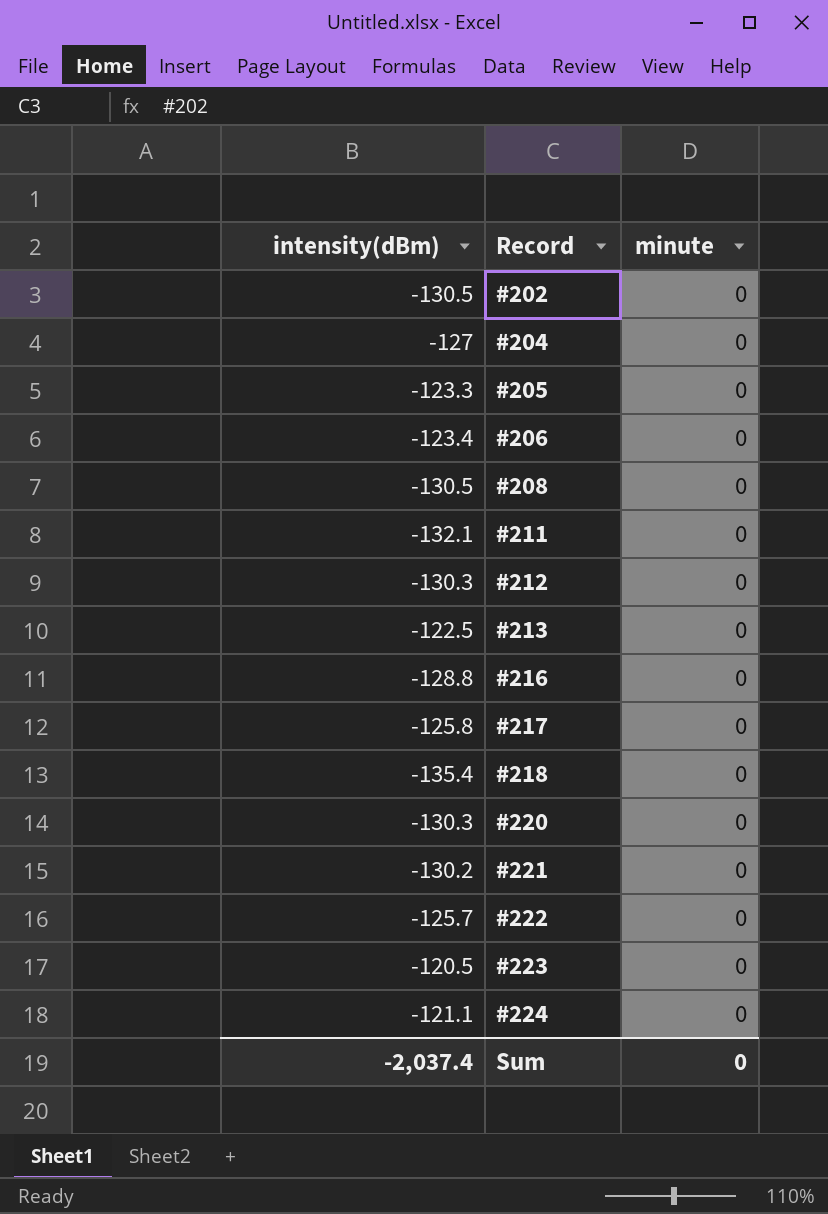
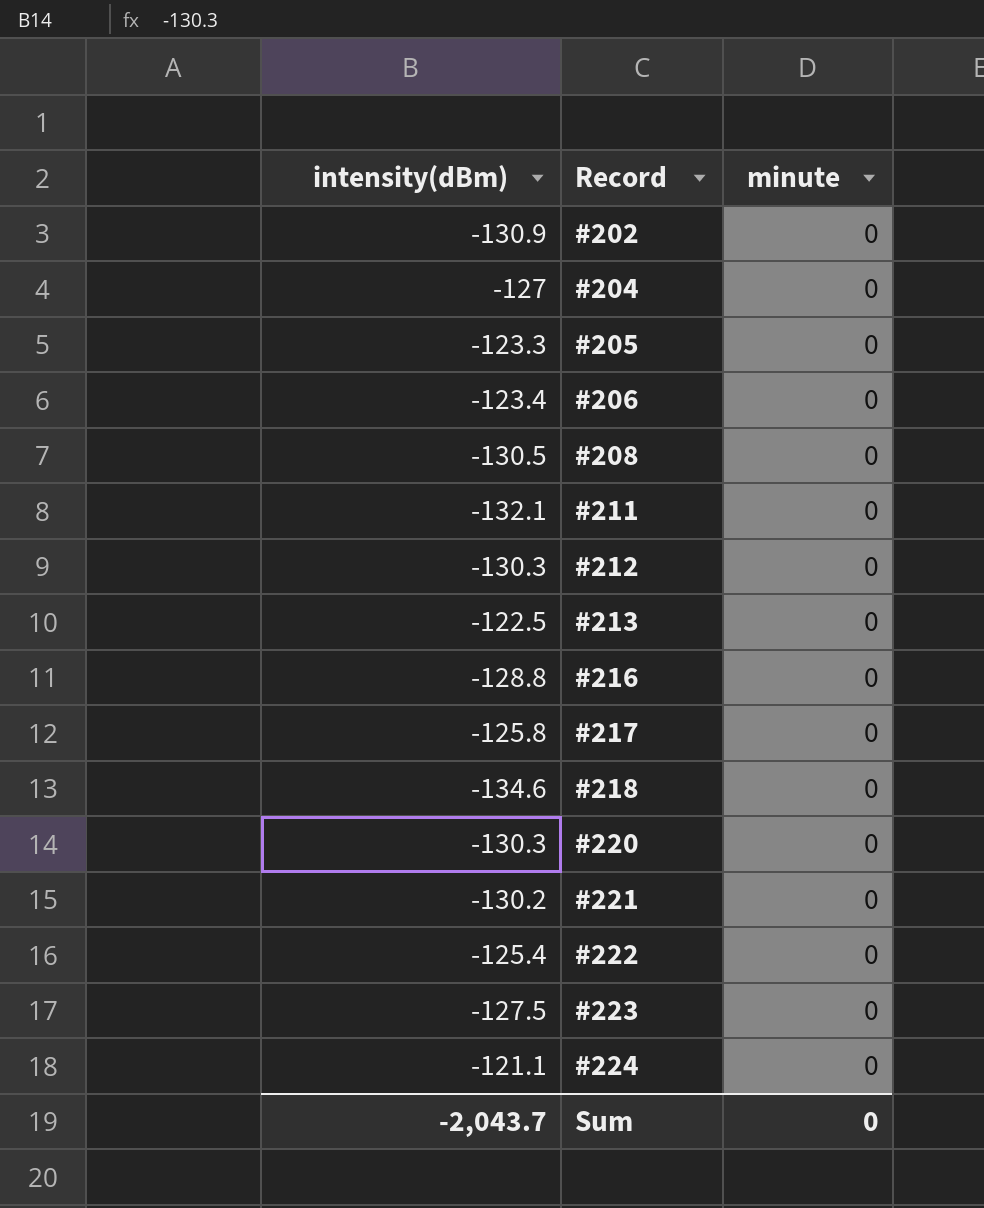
#202 | intensity(dBm): -130.5 -> -130.9
#218 | intensity(dBm): -135.4 -> -134.6
#222 | intensity(dBm): -125.7 -> -125.4
#223 | intensity(dBm): -120.5 -> -127.5
Sum | intensity(dBm): -2,037.4 -> -2,043.7

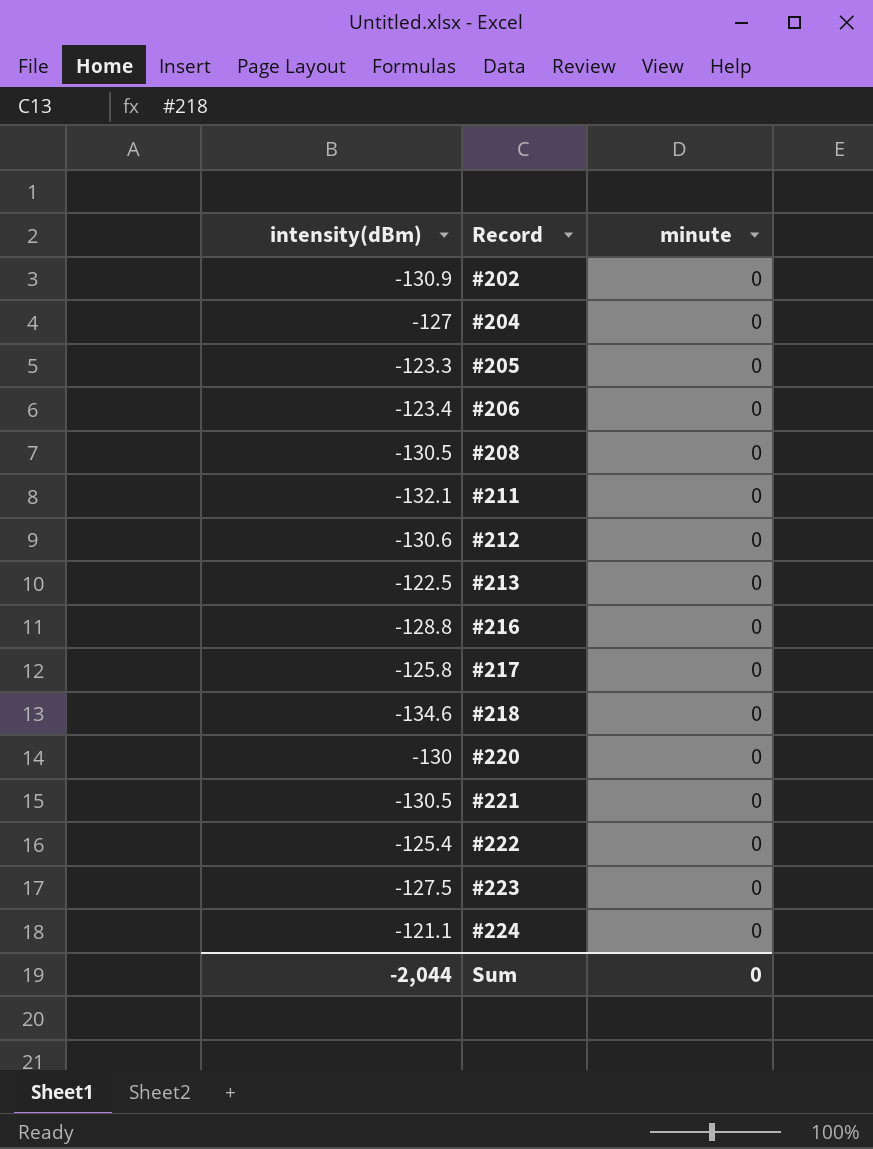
#212 | intensity(dBm): -130.3 -> -130.6
#220 | intensity(dBm): -130.3 -> -130
#221 | intensity(dBm): -130.2 -> -130.5
Sum | intensity(dBm): -2,043.7 -> -2,044

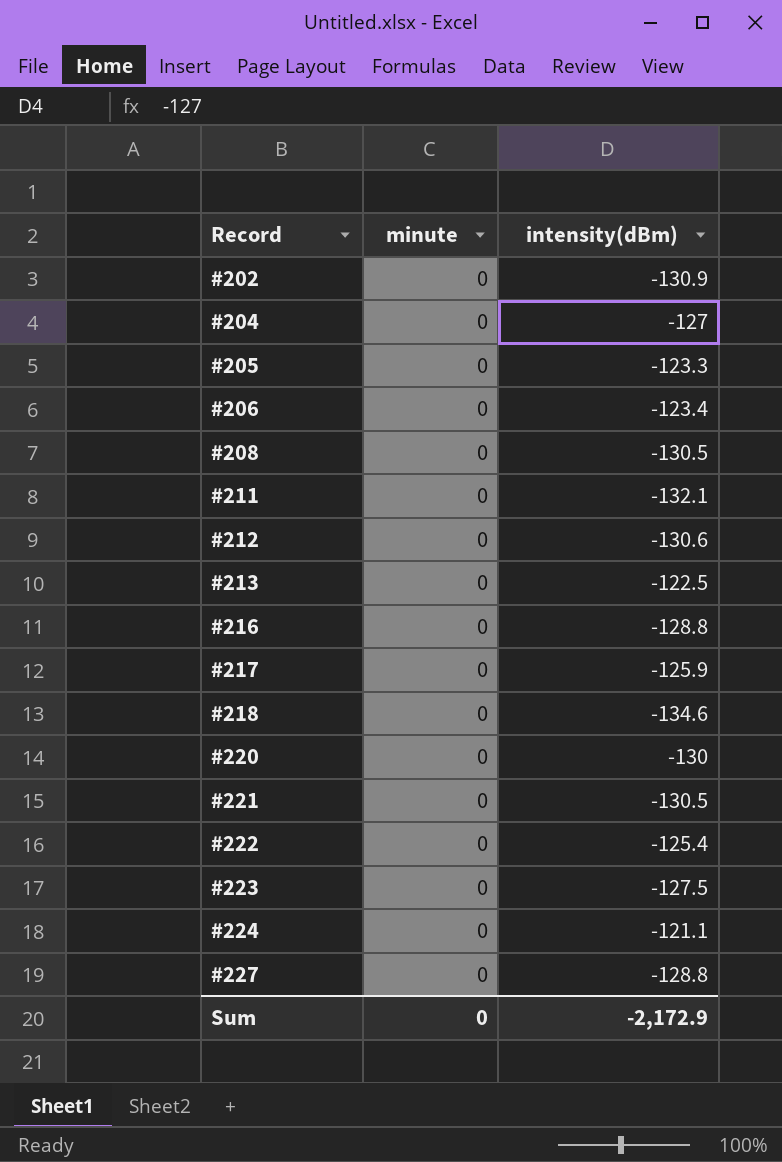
column intensity(dBm) | position: 1 -> 3
#217 | intensity(dBm): -125.8 -> -125.9
row #227: none -> 0 | -128.8
Sum | intensity(dBm): -2,044 -> -2,172.9

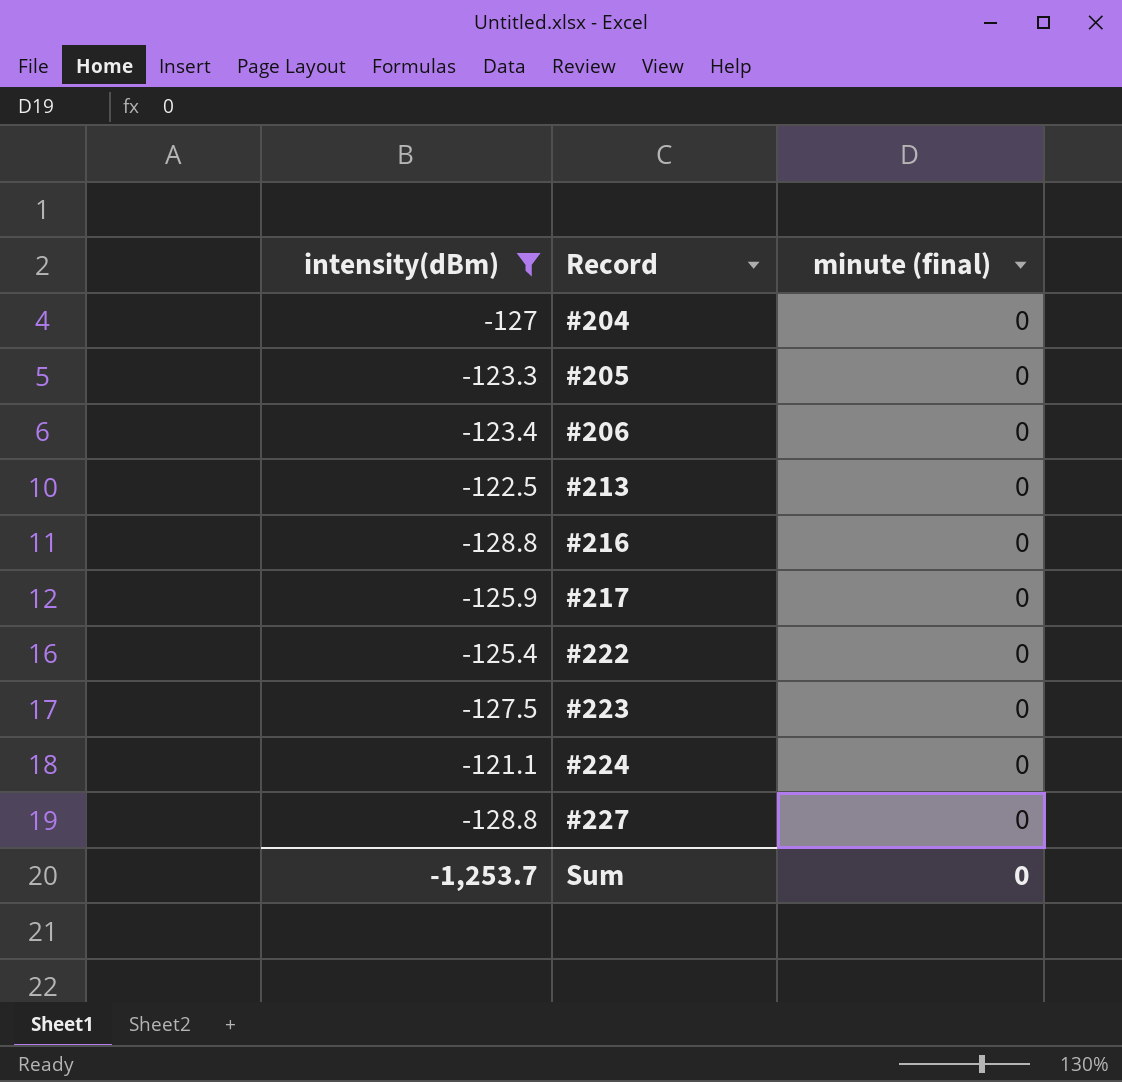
filter: none -> intensity(dBm) >= -128.8
column intensity(dBm) | position: 3 -> 1
column name: minute -> minute (final)
Sum | intensity(dBm): -2,172.9 -> -1,253.7

